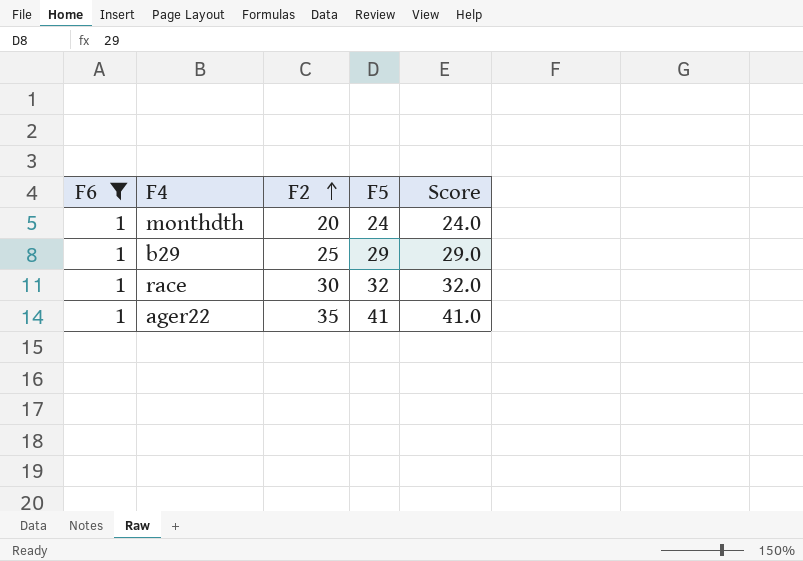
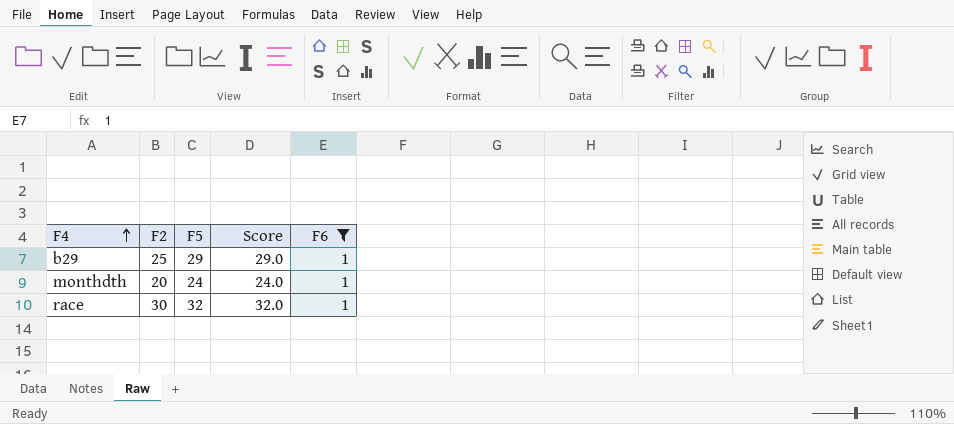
row order: F2 ascending -> F4 ascending
column F6 | position: 1 -> 5
row ager22: 1 | 35 | 41 | 41.0 -> none

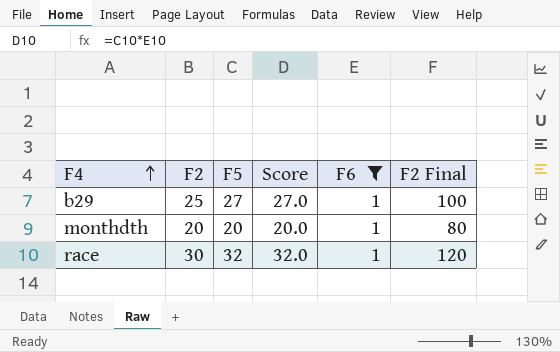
column F2 Final | formula: none -> [F2] * 4
b29 | F5: 29 -> 27
b29 | Score: 29.0 -> 27.0
monthdth | F5: 24 -> 20
monthdth | Score: 24.0 -> 20.0

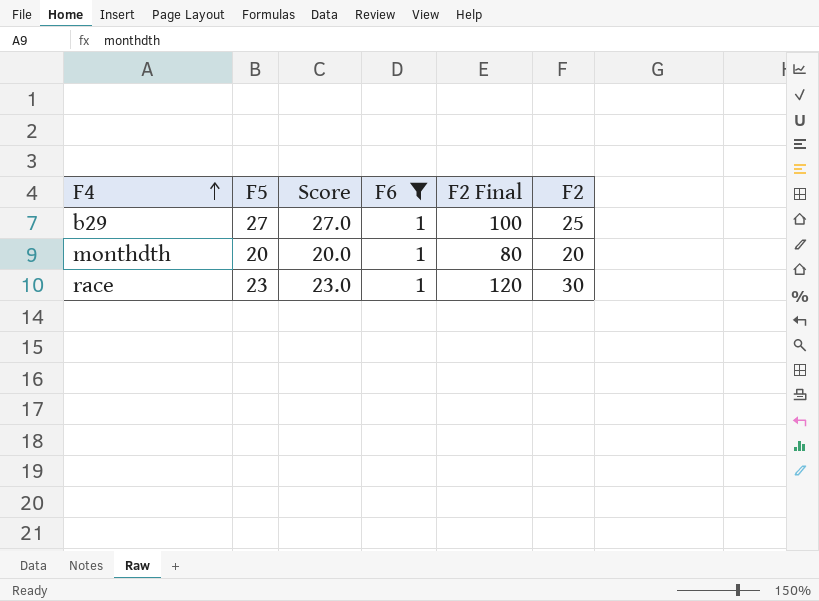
column F2 | position: 2 -> 6
race | F5: 32 -> 23
race | Score: 32.0 -> 23.0

